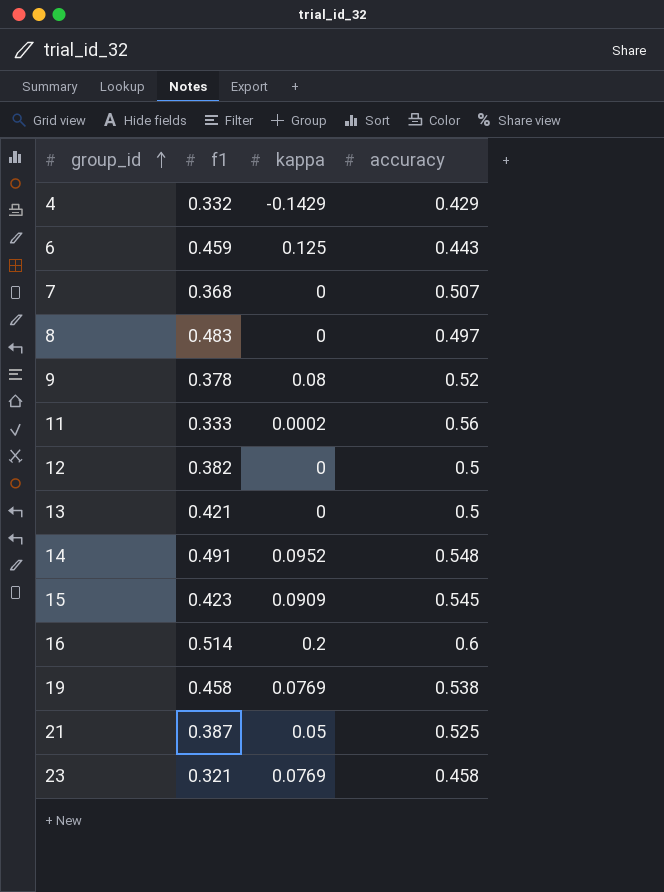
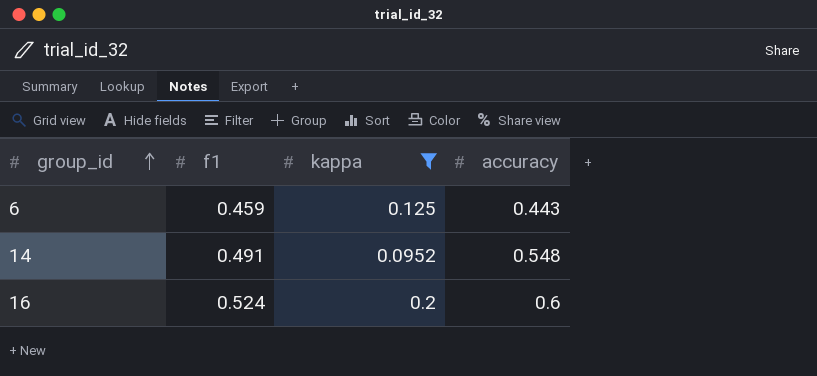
filter: none -> kappa >= 0.0952
16 | f1: 0.514 -> 0.524

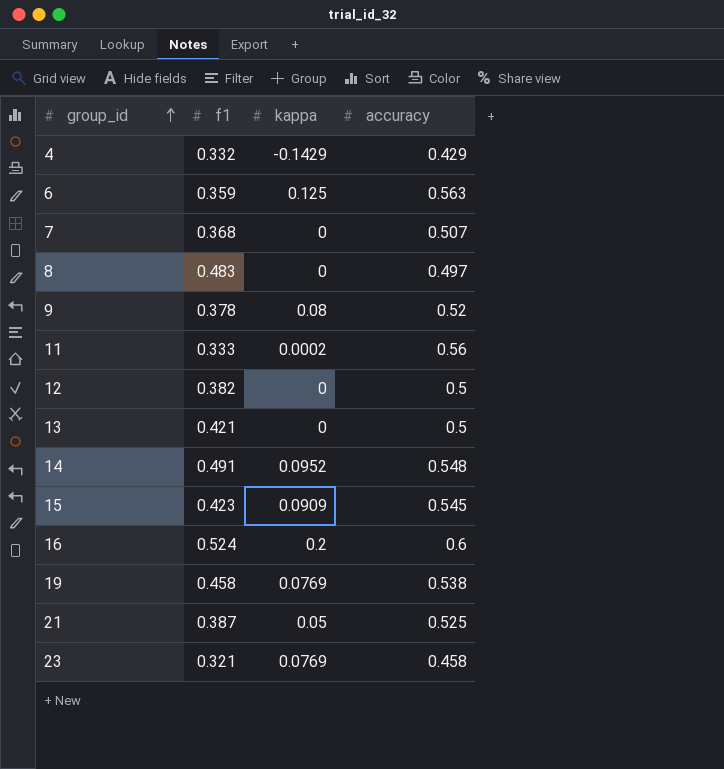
filter: kappa >= 0.0952 -> none
6 | f1: 0.459 -> 0.359
6 | accuracy: 0.443 -> 0.563

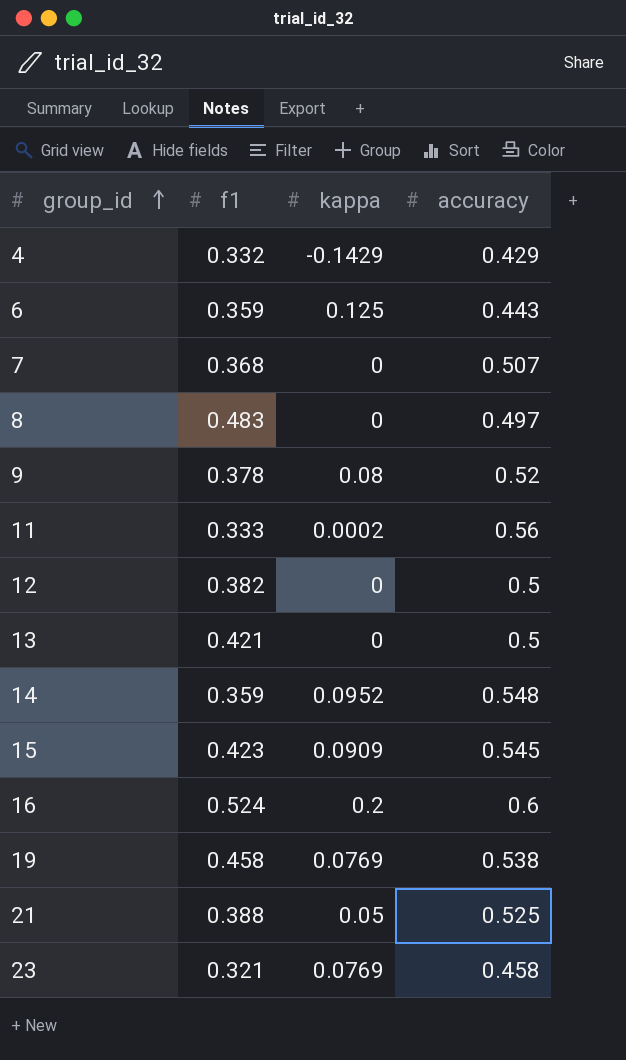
6 | accuracy: 0.563 -> 0.443
14 | f1: 0.491 -> 0.359
21 | f1: 0.387 -> 0.388

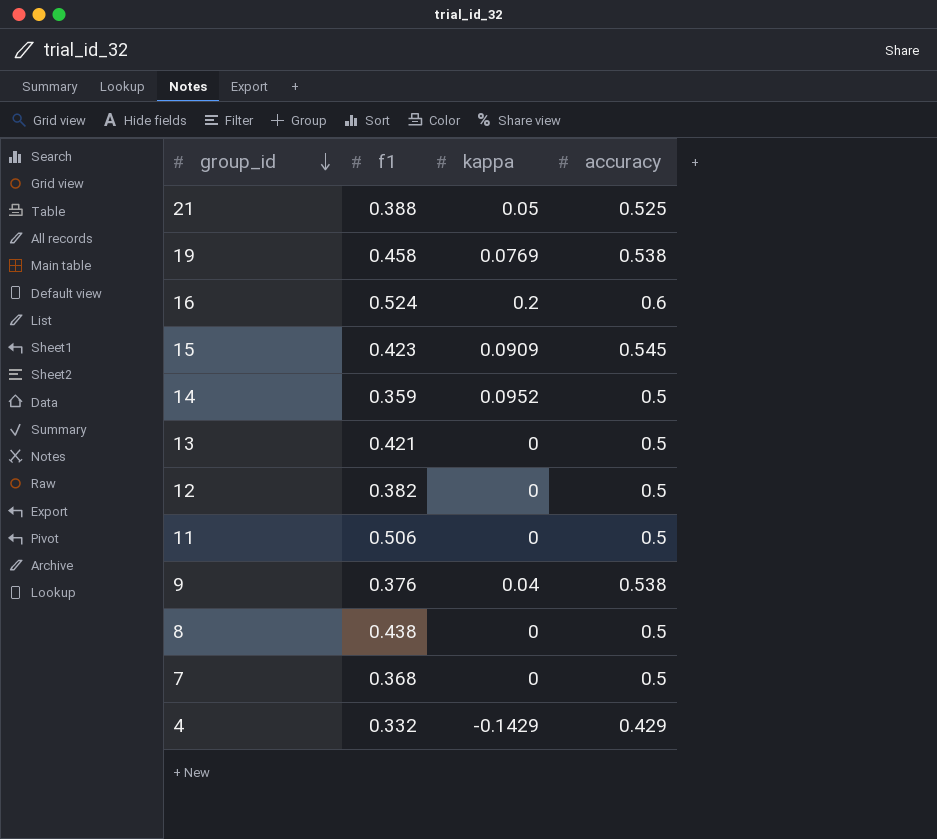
row order: group_id ascending -> group_id descending
row 6: 0.359 | 0.125 | 0.443 -> none
row 23: 0.321 | 0.0769 | 0.458 -> none
14 | accuracy: 0.548 -> 0.5
11 | f1: 0.333 -> 0.506
11 | kappa: 0.0002 -> 0
11 | accuracy: 0.56 -> 0.5
9 | f1: 0.378 -> 0.376
9 | kappa: 0.08 -> 0.04
9 | accuracy: 0.52 -> 0.538
8 | f1: 0.483 -> 0.438
8 | accuracy: 0.497 -> 0.5
7 | accuracy: 0.507 -> 0.5

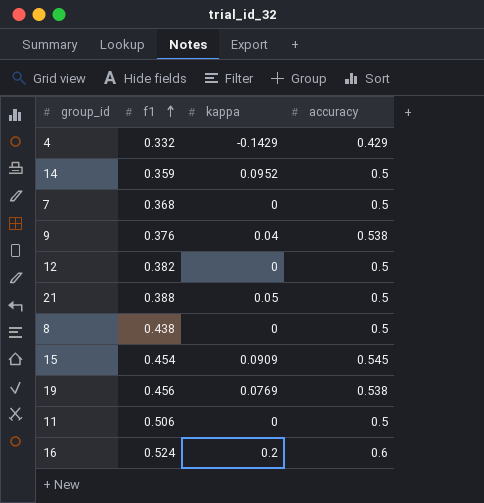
row order: group_id descending -> f1 ascending
row 13: 0.421 | 0 | 0.5 -> none
21 | accuracy: 0.525 -> 0.5
15 | f1: 0.423 -> 0.454
19 | f1: 0.458 -> 0.456

